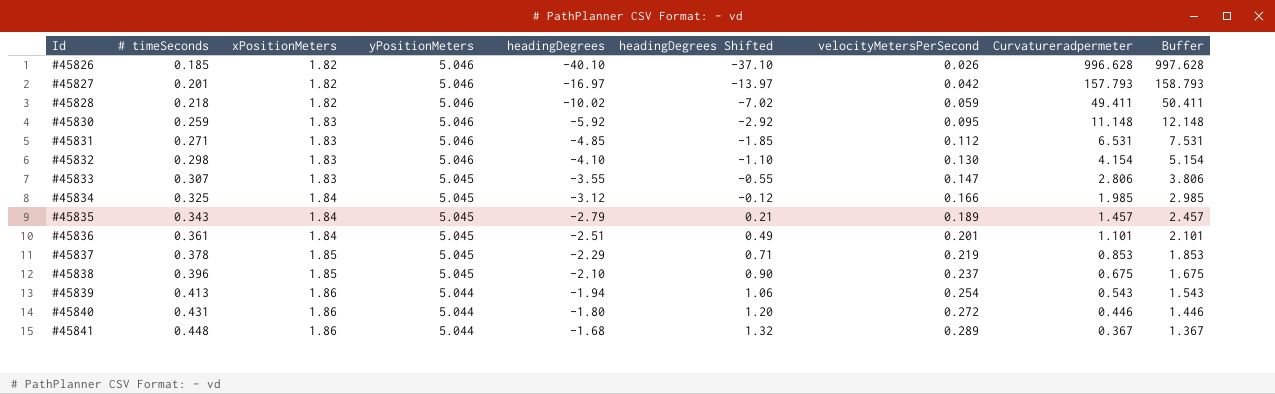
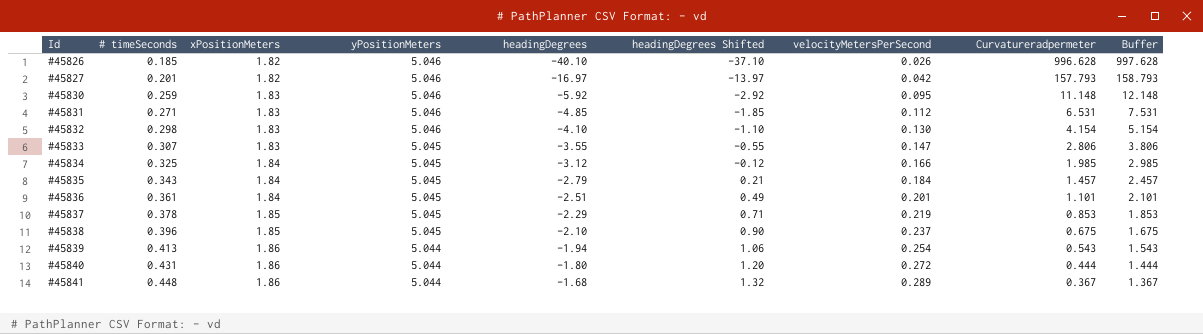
row #45828: 0.218 | 1.82 | 5.046 | -10.02 | -7.02 | 0.059 | 49.411 | 50.411 -> none
#45835 | velocityMetersPerSecond: 0.189 -> 0.184
#45840 | Curvatureradpermeter: 0.446 -> 0.444
#45840 | Buffer: 1.446 -> 1.444

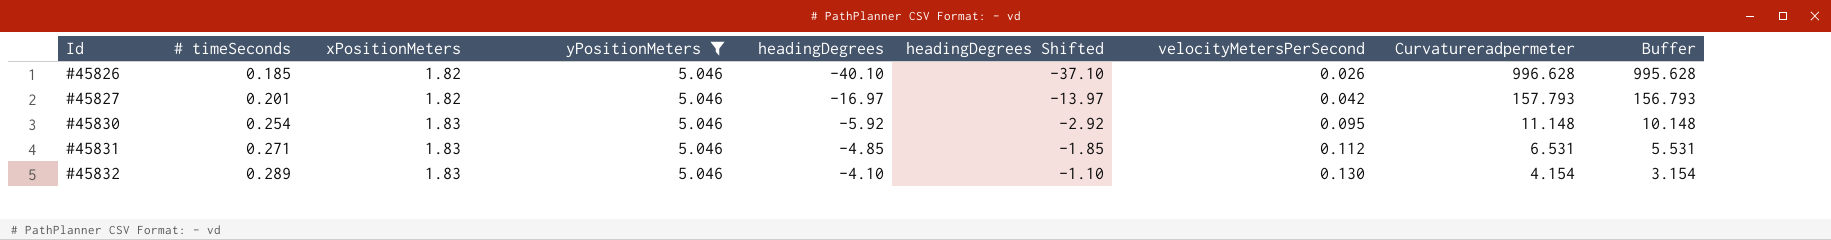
filter: none -> yPositionMeters = 5.046
column Buffer | formula: [Curvatureradpermeter] + 1 -> [Curvatureradpermeter] - 1
#45830 | # timeSeconds: 0.259 -> 0.254
#45832 | # timeSeconds: 0.298 -> 0.289

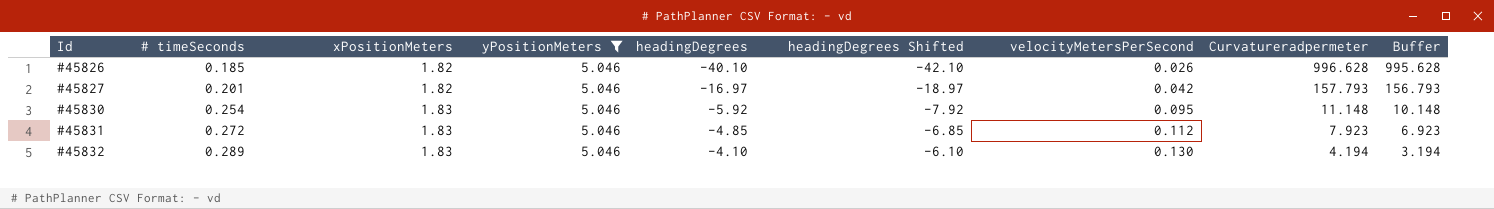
column headingDegrees Shifted | formula: [headingDegrees] + 3 -> [headingDegrees] - 2
#45831 | # timeSeconds: 0.271 -> 0.272
#45831 | Curvatureradpermeter: 6.531 -> 7.923
#45831 | Buffer: 5.531 -> 6.923
#45832 | Curvatureradpermeter: 4.154 -> 4.194
#45832 | Buffer: 3.154 -> 3.194

